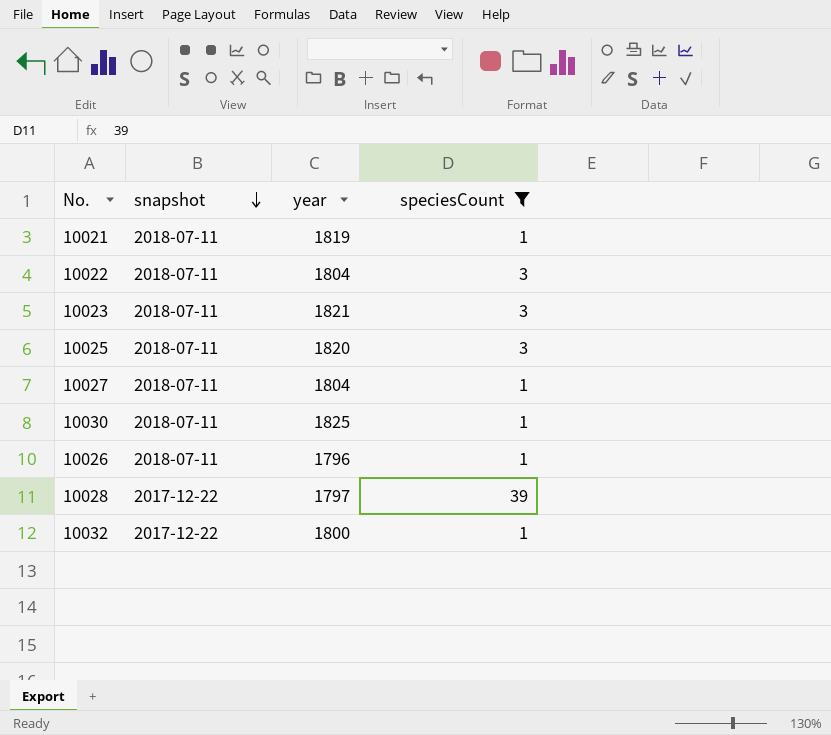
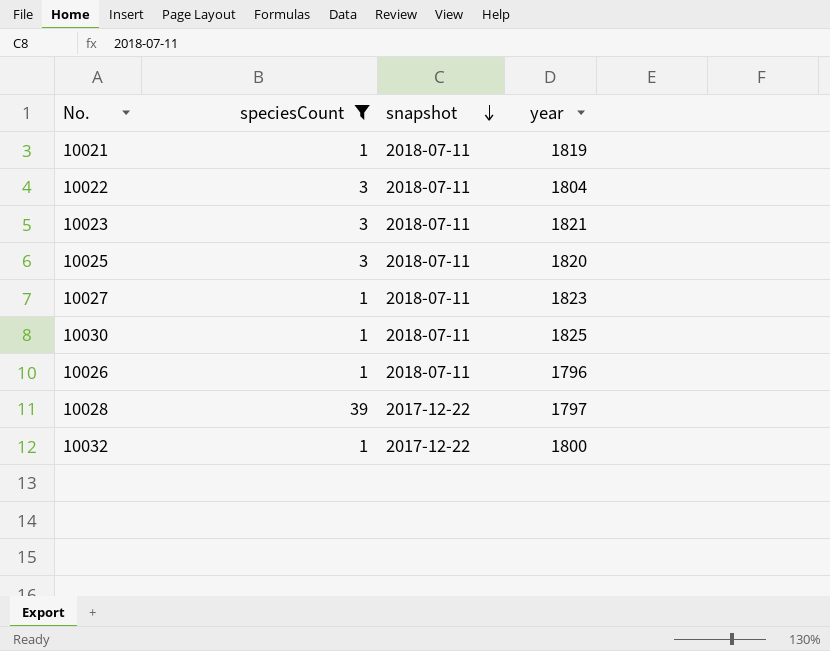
column speciesCount | position: 4 -> 2
10027 | year: 1804 -> 1823

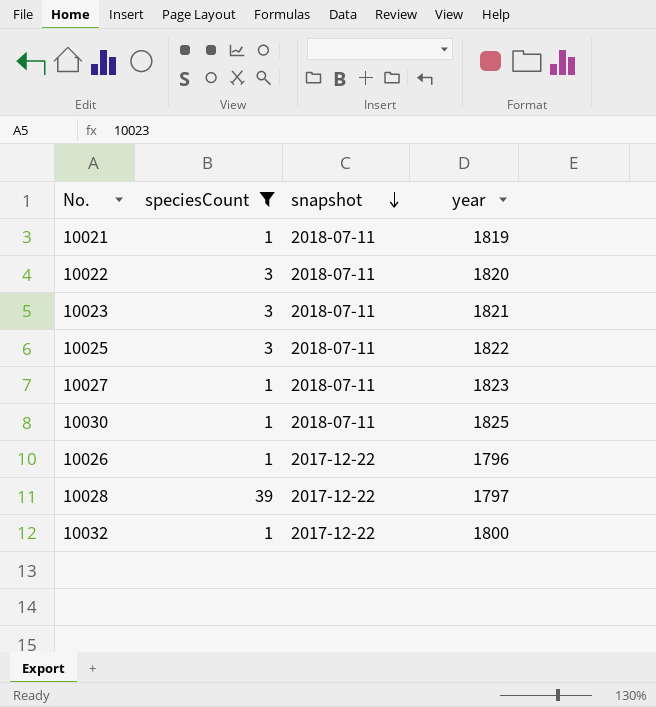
10022 | year: 1804 -> 1820
10025 | year: 1820 -> 1822
10026 | snapshot: 2018-07-11 -> 2017-12-22

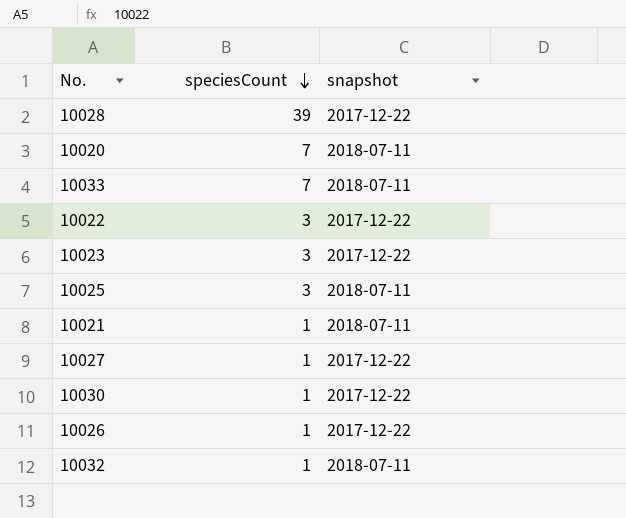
filter: speciesCount != 7 -> none
row order: snapshot descending -> speciesCount descending
column year | position: 4 -> none
10022 | snapshot: 2018-07-11 -> 2017-12-22
10023 | snapshot: 2018-07-11 -> 2017-12-22
10027 | snapshot: 2018-07-11 -> 2017-12-22
10030 | snapshot: 2018-07-11 -> 2017-12-22
10032 | snapshot: 2017-12-22 -> 2018-07-11

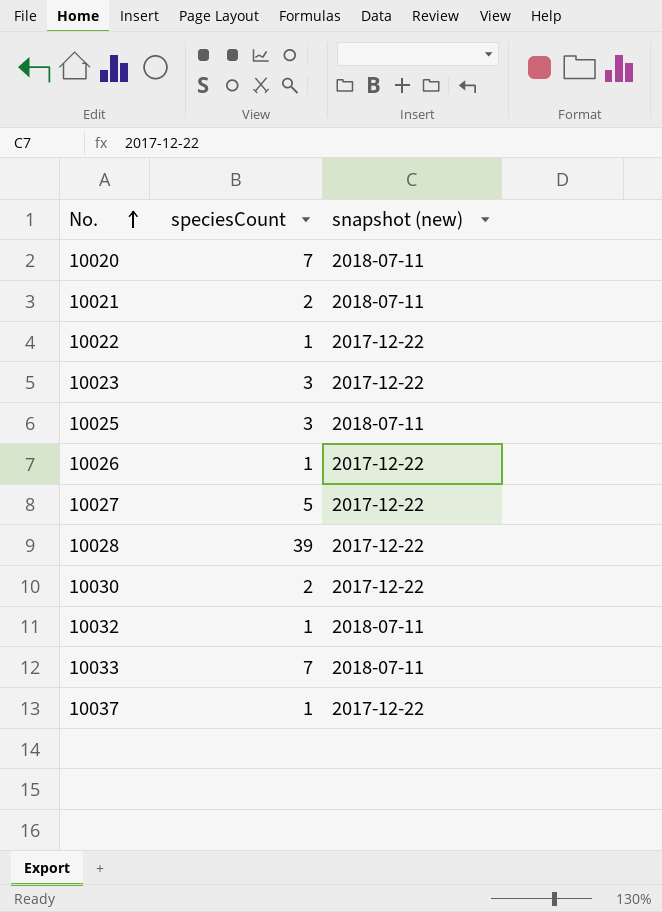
row order: speciesCount descending -> No. ascending
column name: snapshot -> snapshot (new)
10021 | speciesCount: 1 -> 2
10022 | speciesCount: 3 -> 1
10027 | speciesCount: 1 -> 5
10030 | speciesCount: 1 -> 2
row 10037: none -> 1 | 2017-12-22

